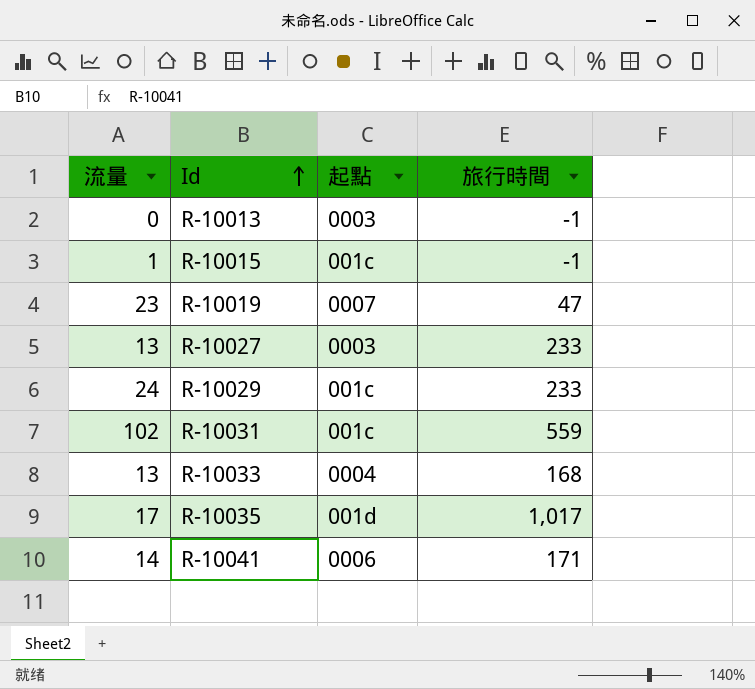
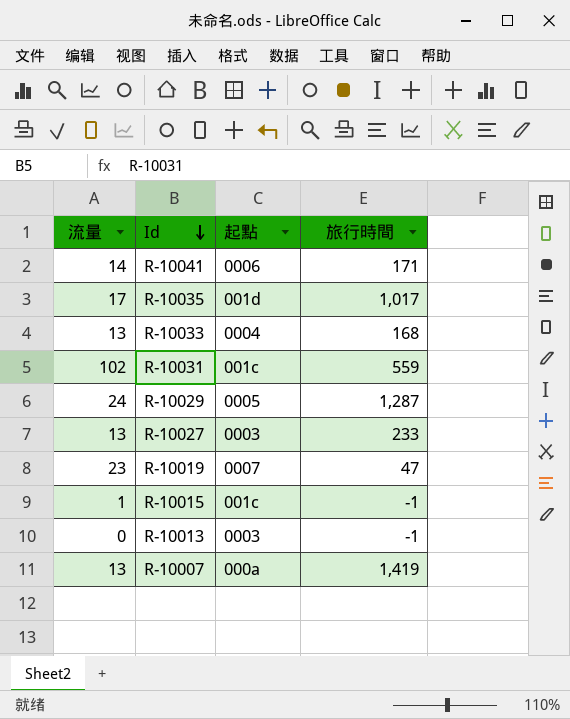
row order: Id ascending -> Id descending
R-10029 | 起點: 001c -> 0005
R-10029 | 旅行時間: 233 -> 1,287
row R-10007: none -> 13 | 000a | 1,419

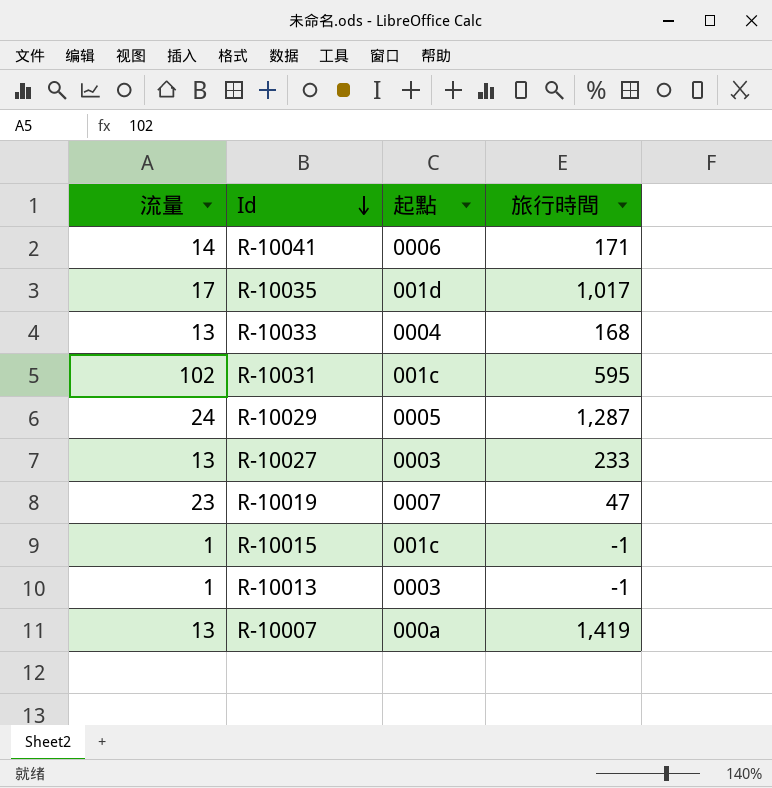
R-10031 | 旅行時間: 559 -> 595
R-10013 | 流量: 0 -> 1

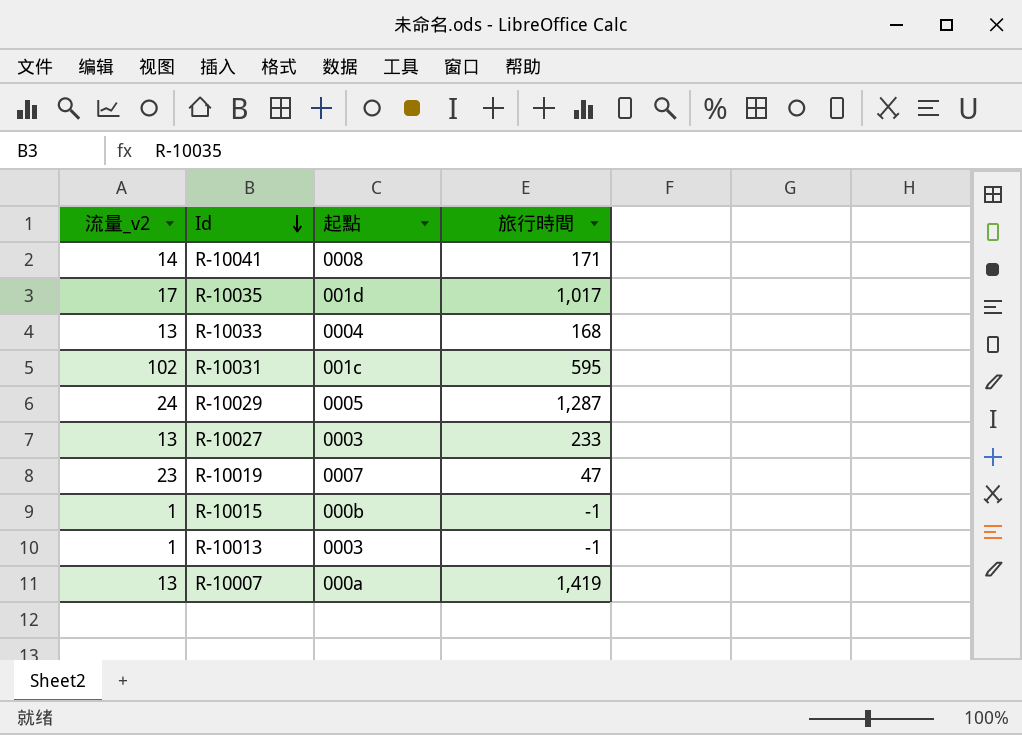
column name: 流量 -> 流量_v2
R-10041 | 起點: 0006 -> 0008
R-10015 | 起點: 001c -> 000b

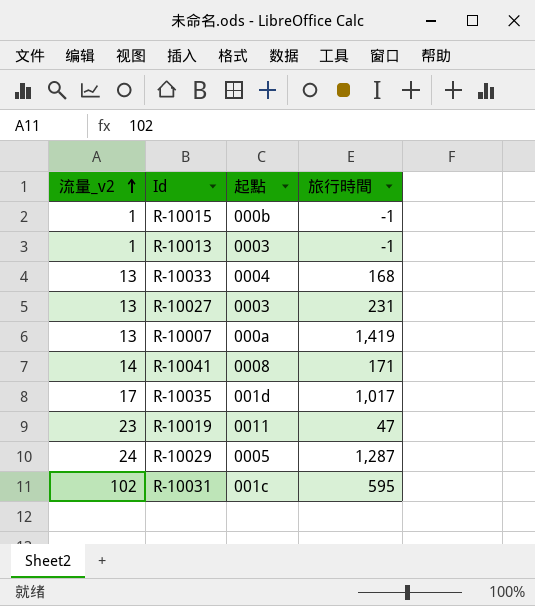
row order: Id descending -> 流量_v2 ascending
R-10027 | 旅行時間: 233 -> 231
R-10019 | 起點: 0007 -> 0011

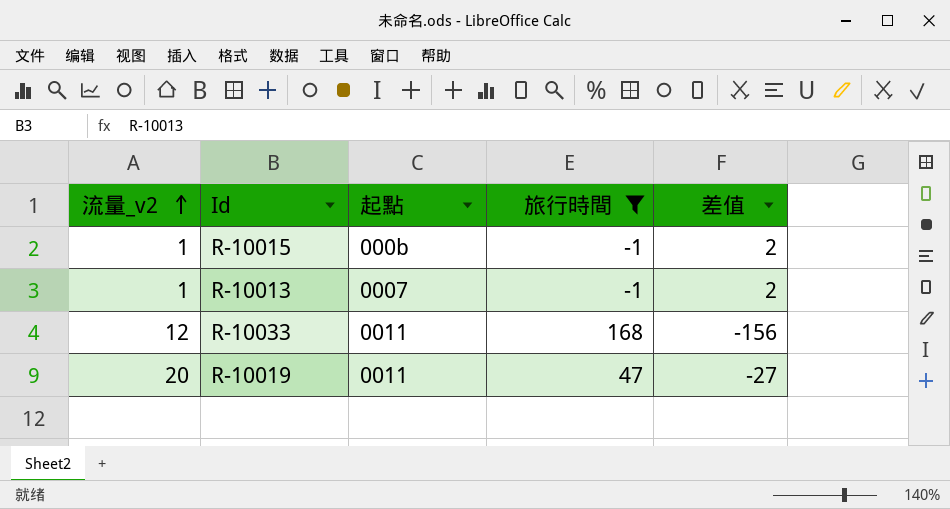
filter: none -> 旅行時間 <= 168
column 差值 | formula: none -> [流量_v2] - [旅行時間]
R-10013 | 起點: 0003 -> 0007
R-10033 | 流量_v2: 13 -> 12
R-10033 | 起點: 0004 -> 0011
R-10019 | 流量_v2: 23 -> 20

